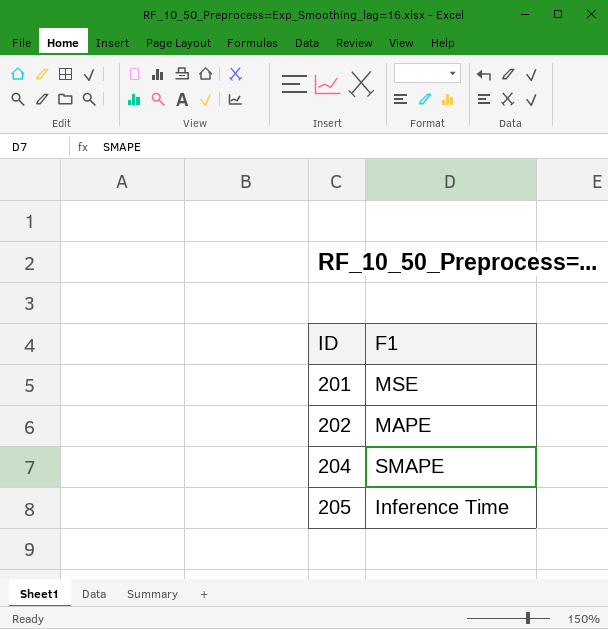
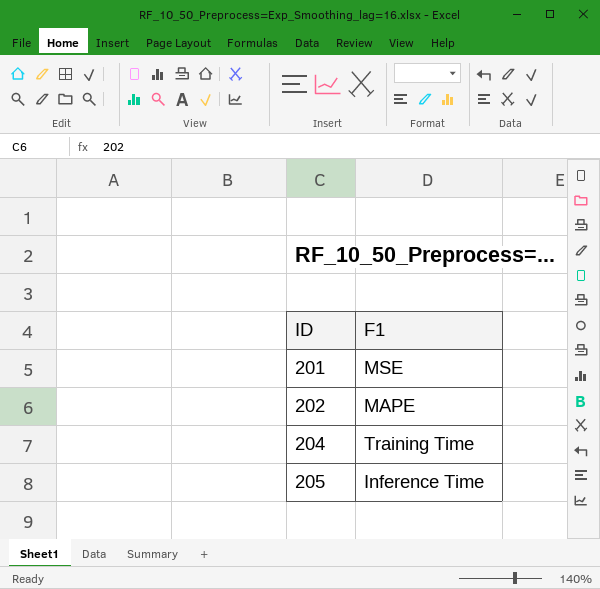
204 | F1: SMAPE -> Training Time

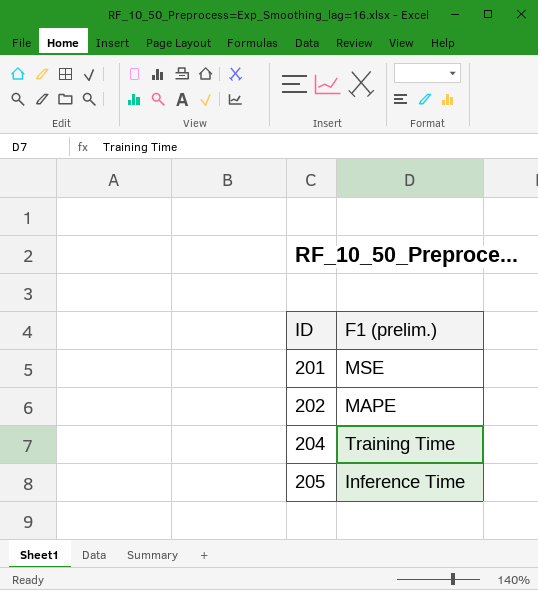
column name: F1 -> F1 (prelim.)

